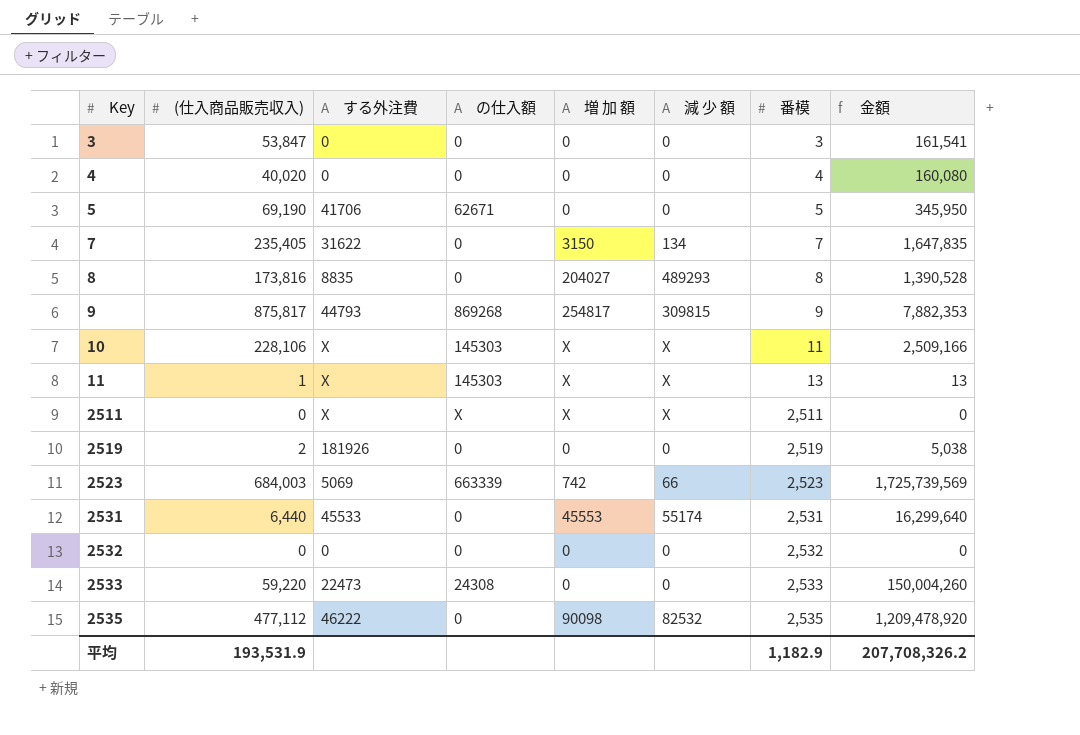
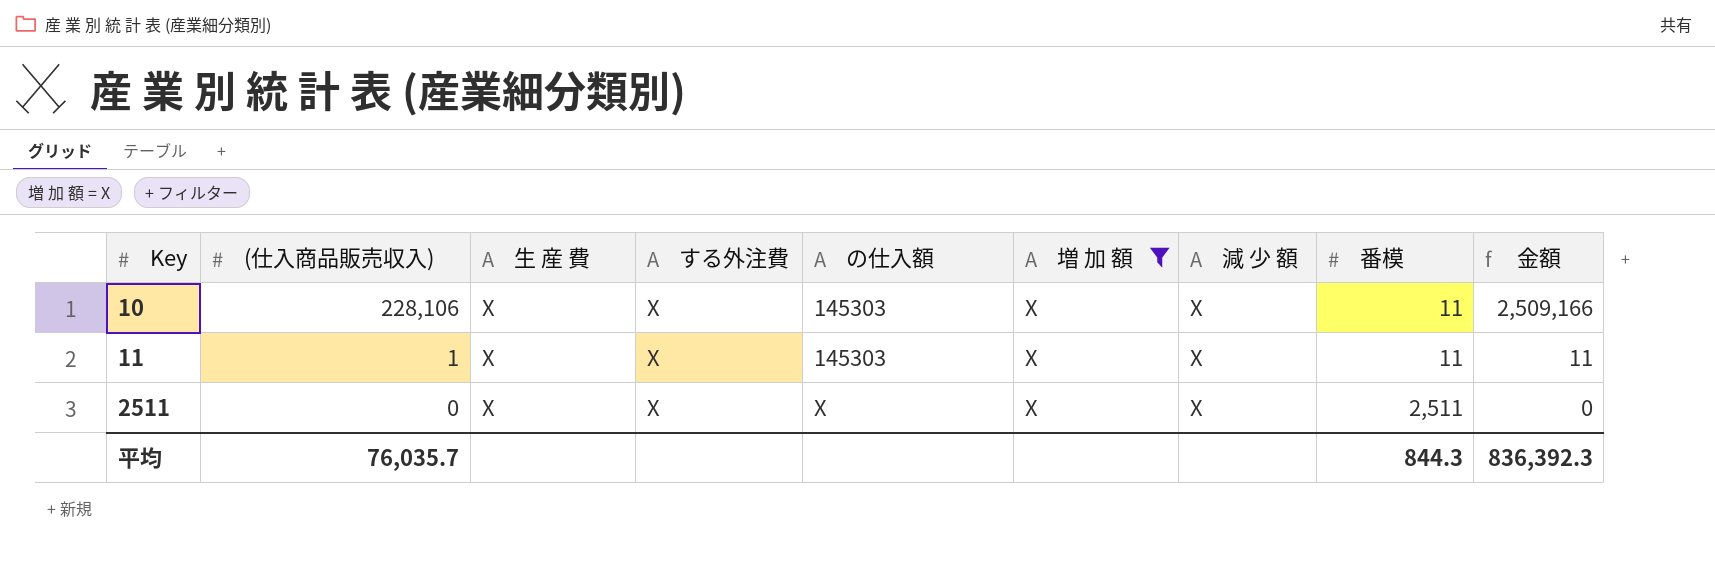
filter: none -> 増 加 額 = X
column 生 産 費 | position: none -> 3
11 | 番模: 13 -> 11
11 | 金額: 13 -> 11
平均 | (仕入商品販売収入): 193,531.9 -> 76,035.7
平均 | 番模: 1,182.9 -> 844.3
平均 | 金額: 207,708,326.2 -> 836,392.3

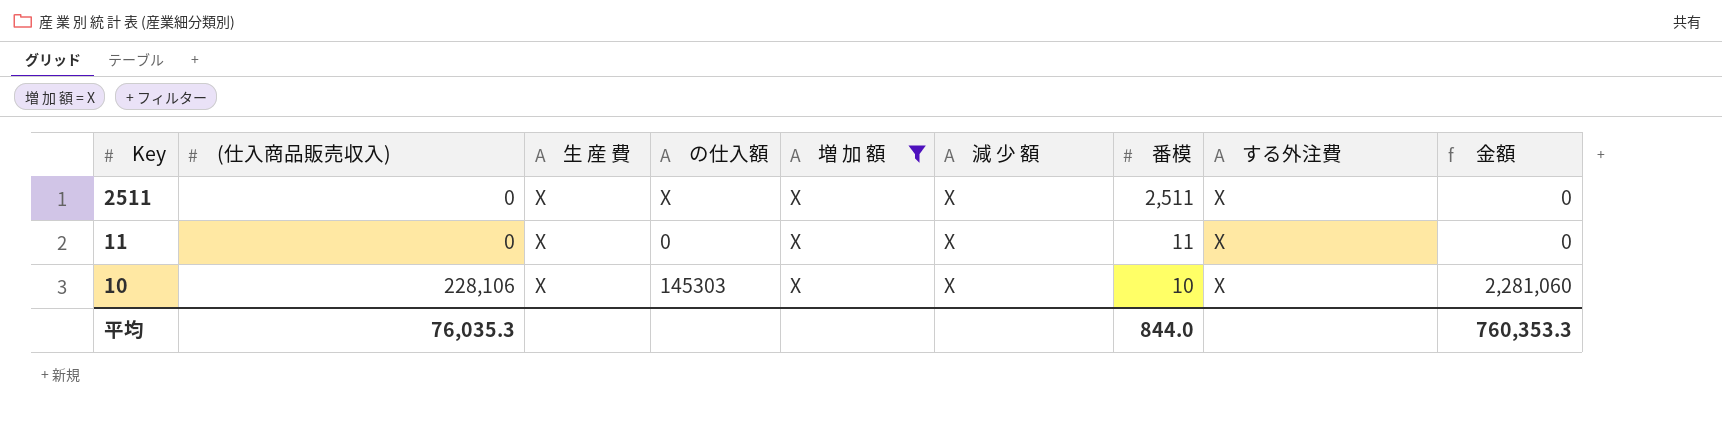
row order: Key ascending -> Key descending
column する外注費 | position: 4 -> 8
11 | (仕入商品販売収入): 1 -> 0
11 | の仕入額: 145303 -> 0
11 | 金額: 11 -> 0
10 | 番模: 11 -> 10
10 | 金額: 2,509,166 -> 2,281,060
平均 | (仕入商品販売収入): 76,035.7 -> 76,035.3
平均 | 番模: 844.3 -> 844.0
平均 | 金額: 836,392.3 -> 760,353.3

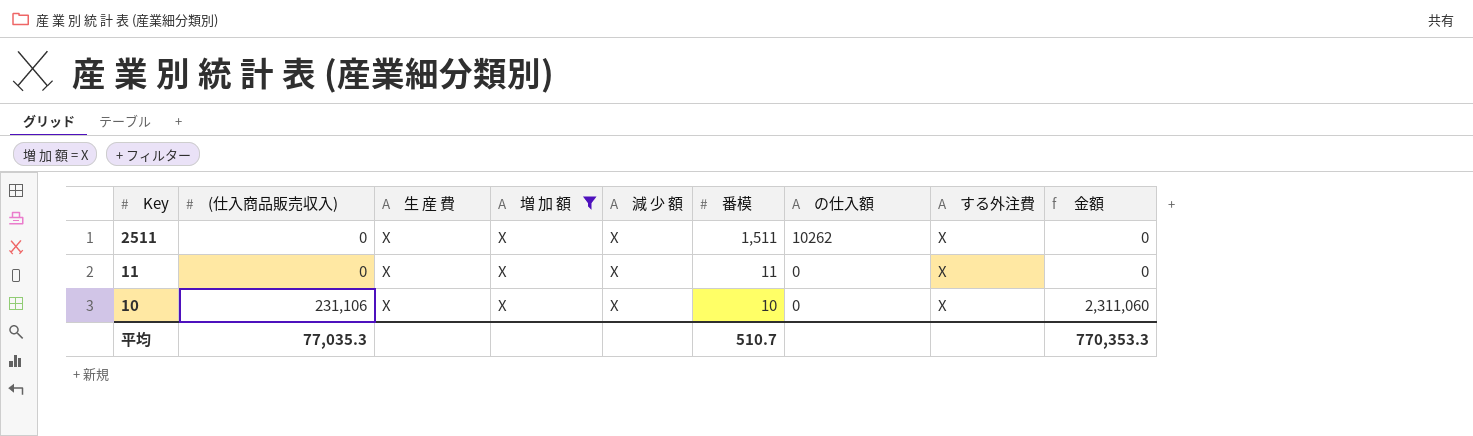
column の仕入額 | position: 4 -> 7
2511 | 番模: 2,511 -> 1,511
2511 | の仕入額: X -> 10262
10 | (仕入商品販売収入): 228,106 -> 231,106
10 | の仕入額: 145303 -> 0
10 | 金額: 2,281,060 -> 2,311,060
平均 | (仕入商品販売収入): 76,035.3 -> 77,035.3
平均 | 番模: 844.0 -> 510.7
平均 | 金額: 760,353.3 -> 770,353.3

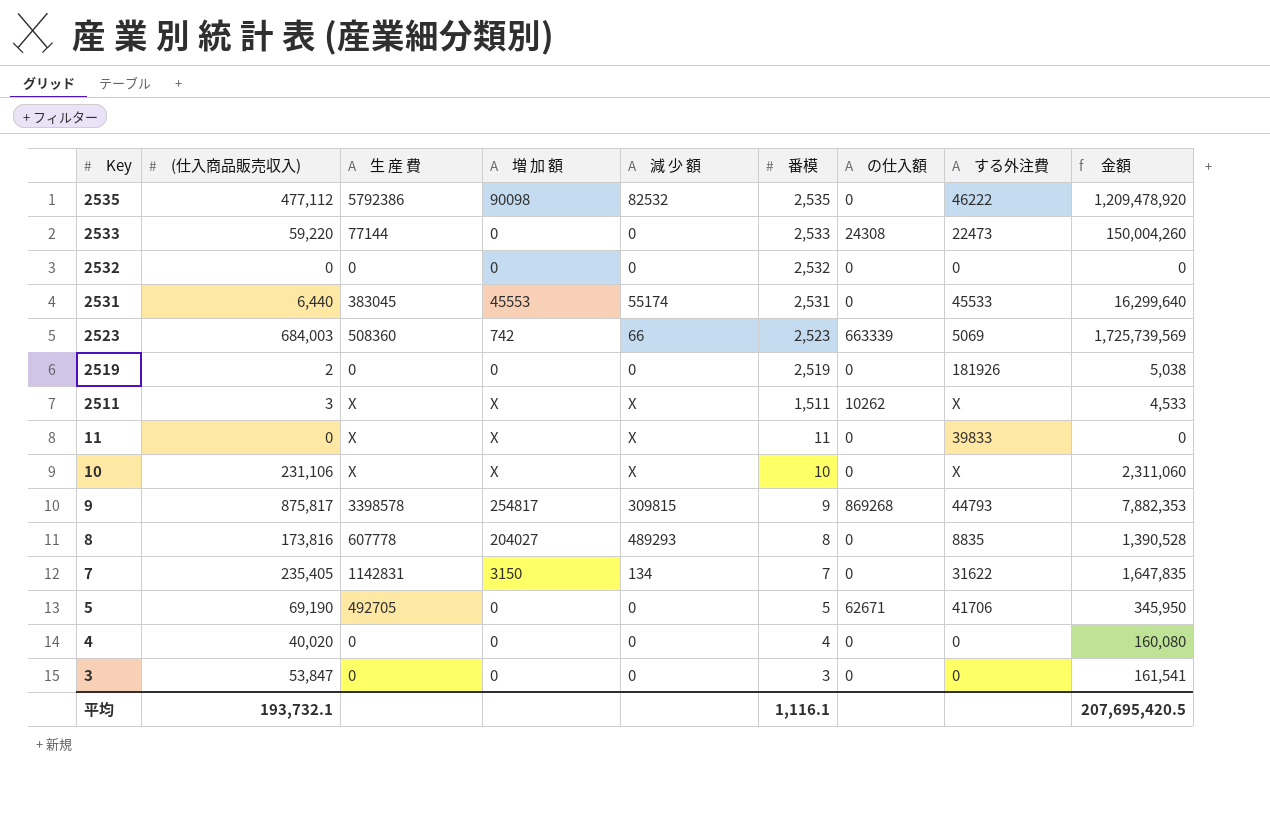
filter: 増 加 額 = X -> none
2511 | (仕入商品販売収入): 0 -> 3
2511 | 金額: 0 -> 4,533
11 | する外注費: X -> 39833
平均 | (仕入商品販売収入): 77,035.3 -> 193,732.1
平均 | 番模: 510.7 -> 1,116.1
平均 | 金額: 770,353.3 -> 207,695,420.5

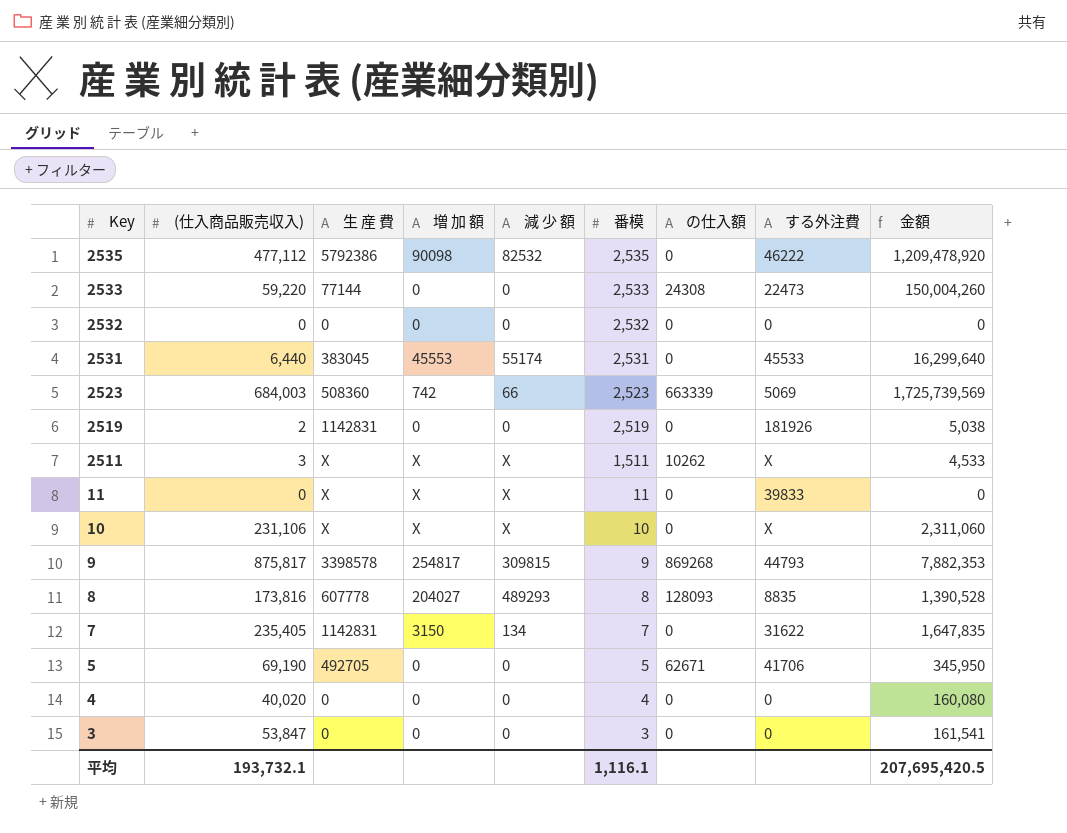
2519 | 生 産 費: 0 -> 1142831
8 | の仕入額: 0 -> 128093

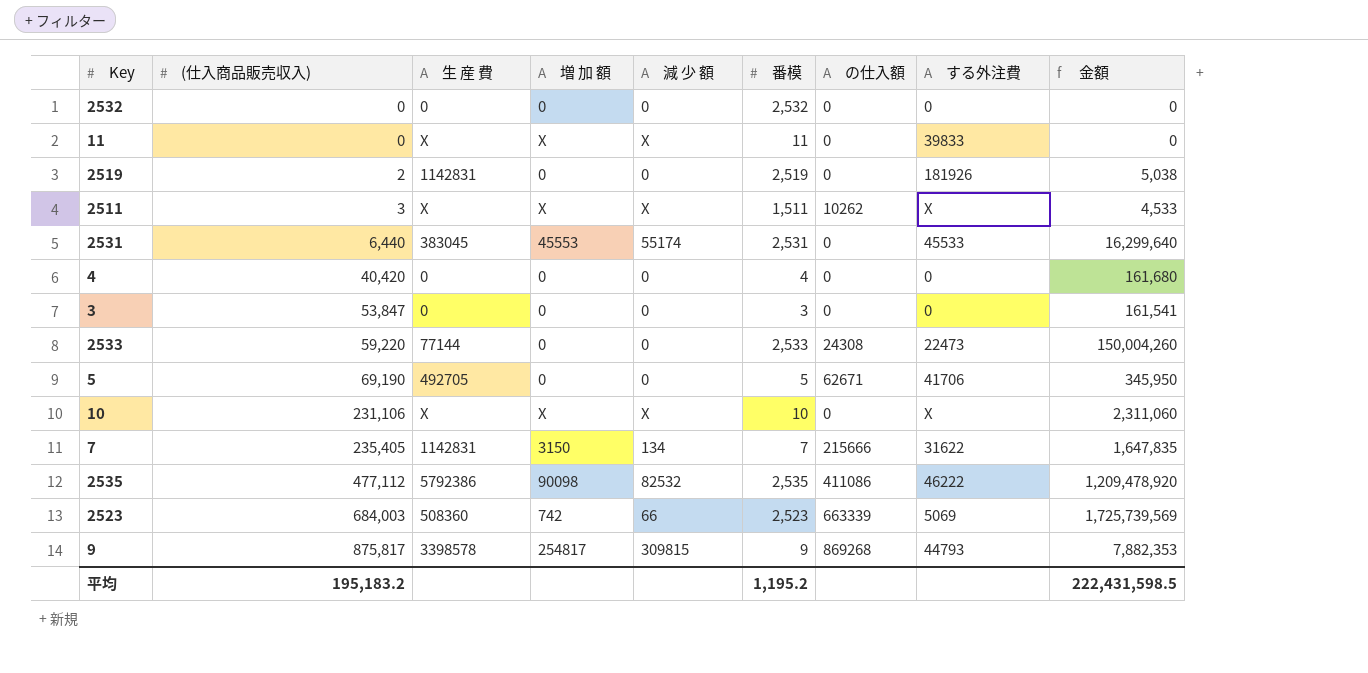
row order: Key descending -> (仕入商品販売収入) ascending
row 8: 173,816 | 607778 | 204027 | 489293 | 8 | 128093 | 8835 | 1,390,528 -> none
4 | (仕入商品販売収入): 40,020 -> 40,420
4 | 金額: 160,080 -> 161,680
7 | の仕入額: 0 -> 215666
2535 | の仕入額: 0 -> 411086
平均 | (仕入商品販売収入): 193,732.1 -> 195,183.2
平均 | 番模: 1,116.1 -> 1,195.2
平均 | 金額: 207,695,420.5 -> 222,431,598.5

